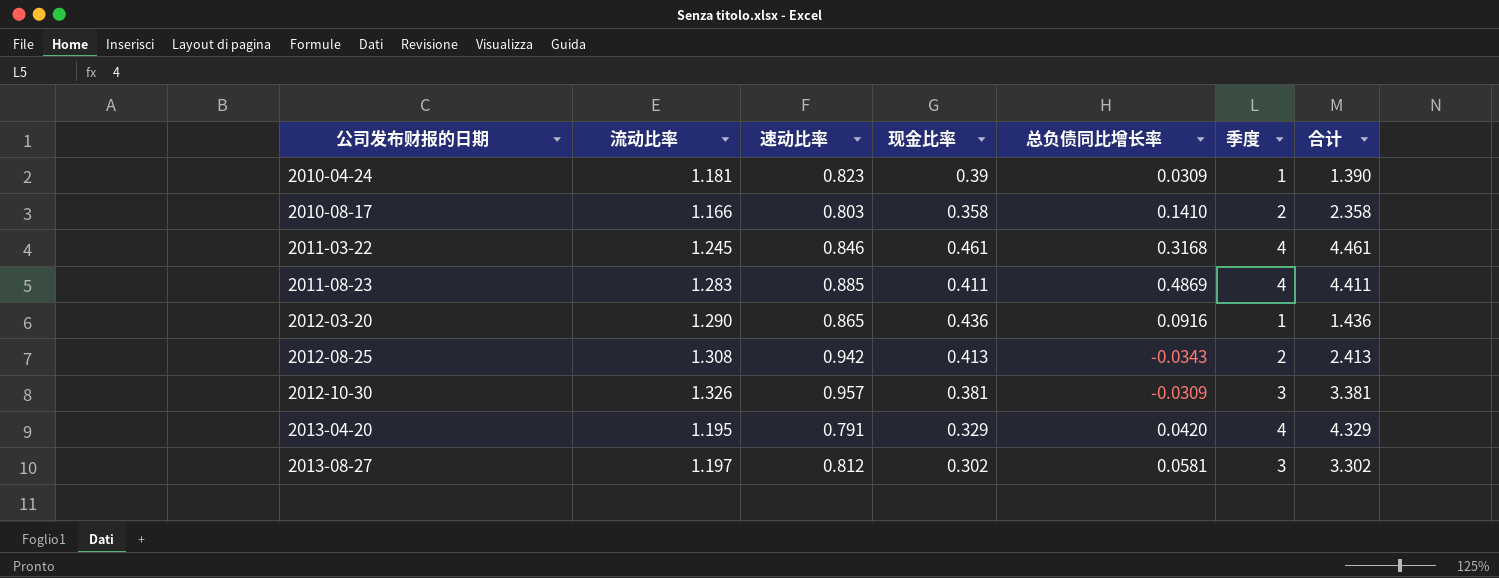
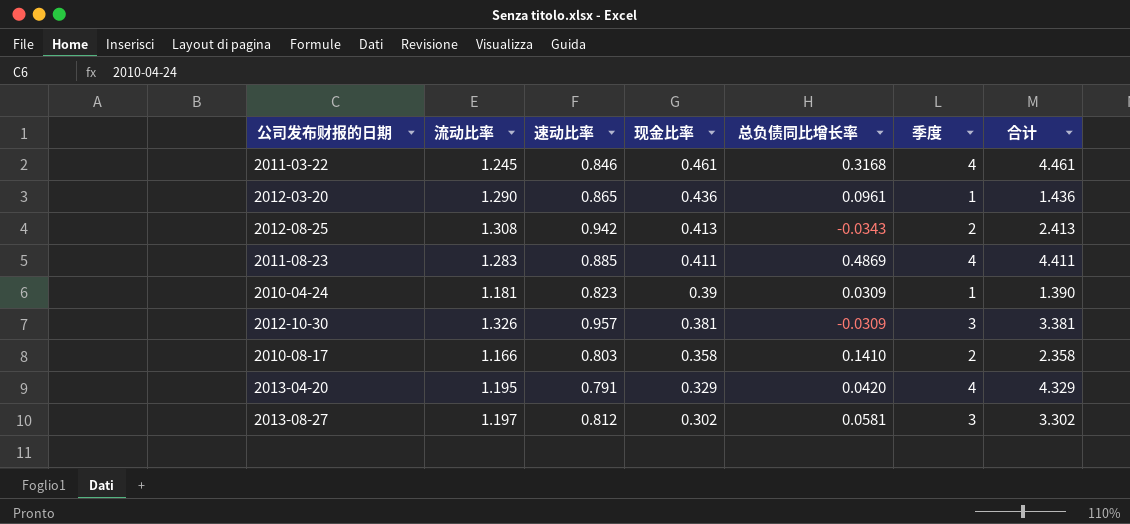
row order: 公司发布财报的日期 ascending -> 现金比率 descending
2012-03-20 | 总负债同比增长率: 0.0916 -> 0.0961

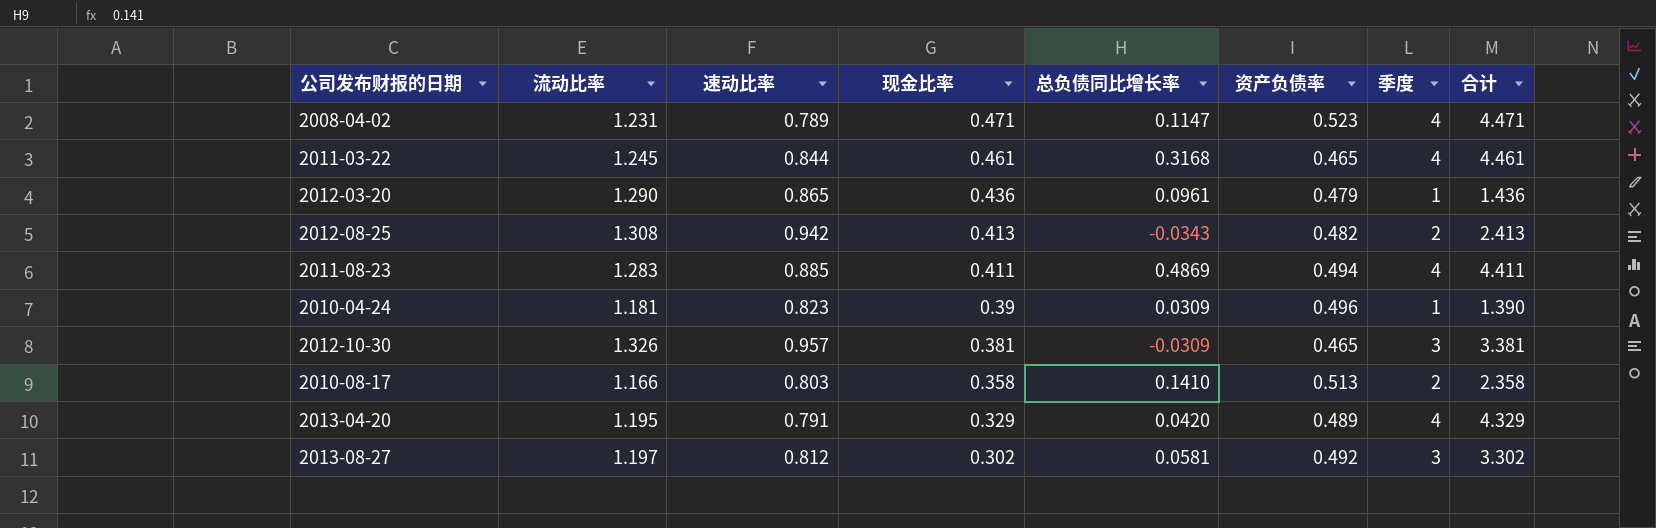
column 资产负债率 | position: none -> 6
row 2008-04-02: none -> 1.231 | 0.789 | 0.471 | 0.1147 | 0.523 | 4 | 4.471
2011-03-22 | 速动比率: 0.846 -> 0.844

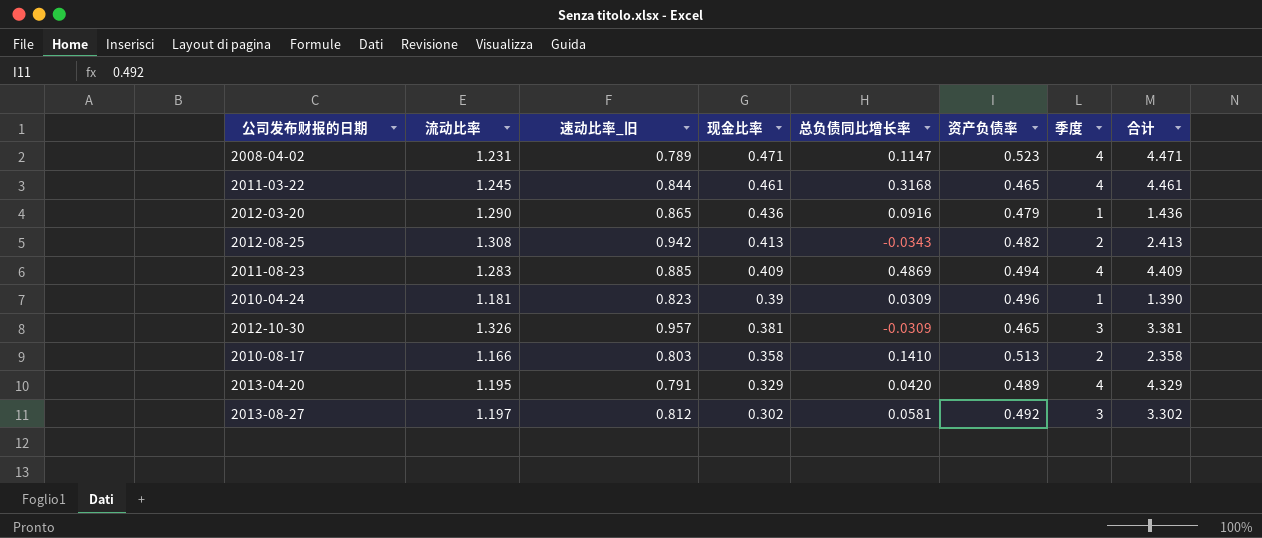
column name: 速动比率 -> 速动比率_旧
2012-03-20 | 总负债同比增长率: 0.0961 -> 0.0916
2011-08-23 | 现金比率: 0.411 -> 0.409
2011-08-23 | 合计: 4.411 -> 4.409

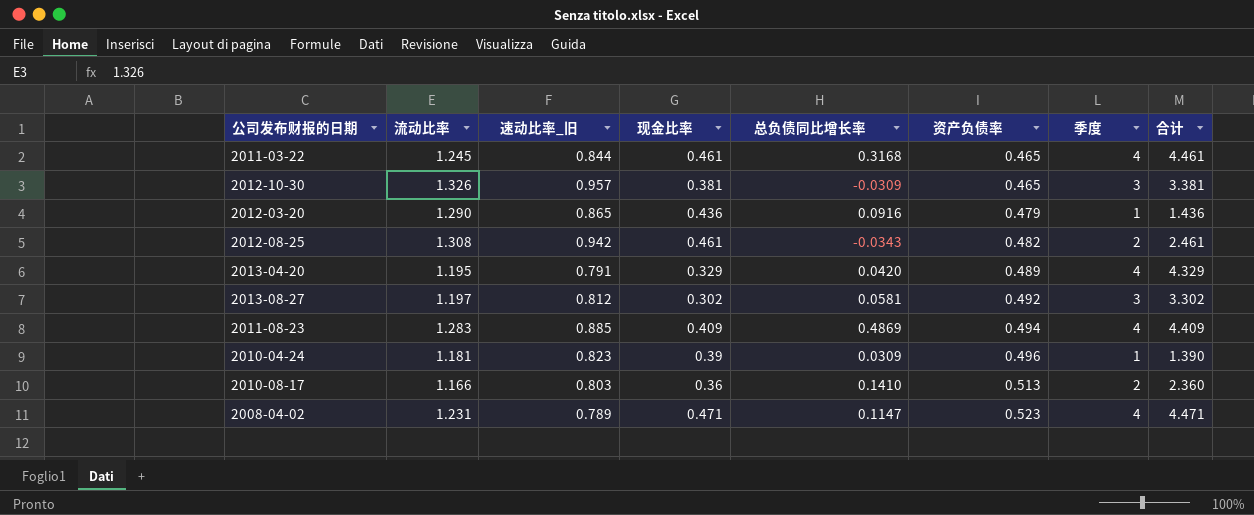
row order: 现金比率 descending -> 资产负债率 ascending
2012-08-25 | 现金比率: 0.413 -> 0.461
2012-08-25 | 合计: 2.413 -> 2.461
2010-08-17 | 现金比率: 0.358 -> 0.36
2010-08-17 | 合计: 2.358 -> 2.360

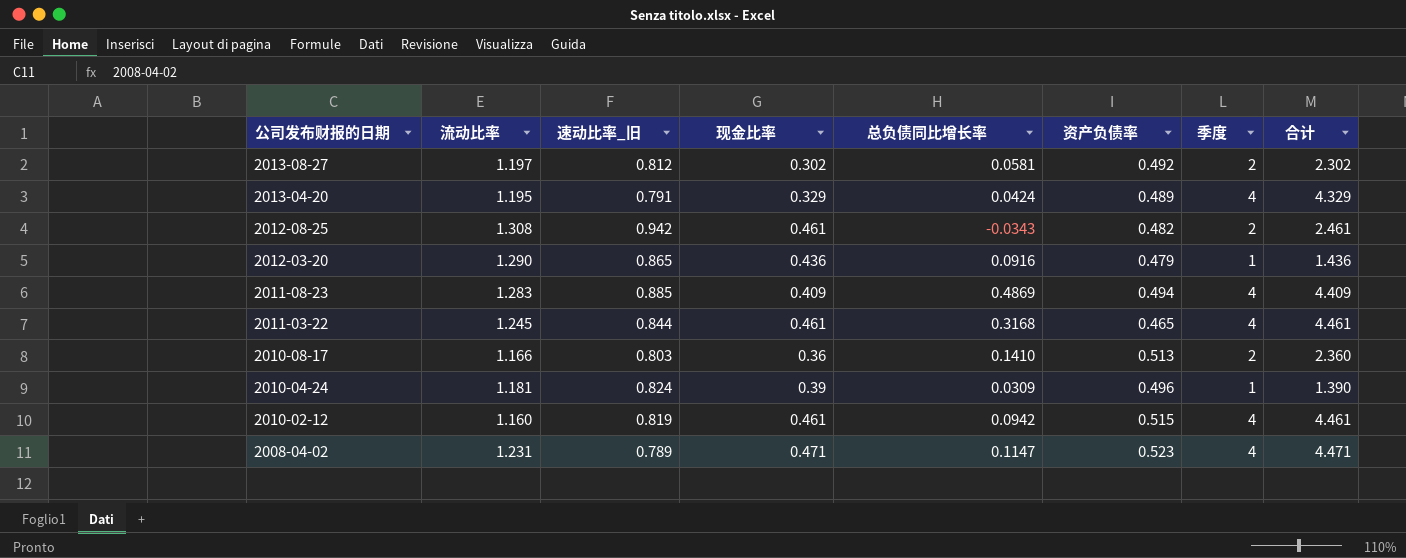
row order: 资产负债率 ascending -> 公司发布财报的日期 descending
row 2012-10-30: 1.326 | 0.957 | 0.381 | -0.0309 | 0.465 | 3 | 3.381 -> none
2013-08-27 | 季度: 3 -> 2
2013-08-27 | 合计: 3.302 -> 2.302
2013-04-20 | 总负债同比增长率: 0.0420 -> 0.0424
2010-04-24 | 速动比率_旧: 0.823 -> 0.824
row 2010-02-12: none -> 1.160 | 0.819 | 0.461 | 0.0942 | 0.515 | 4 | 4.461

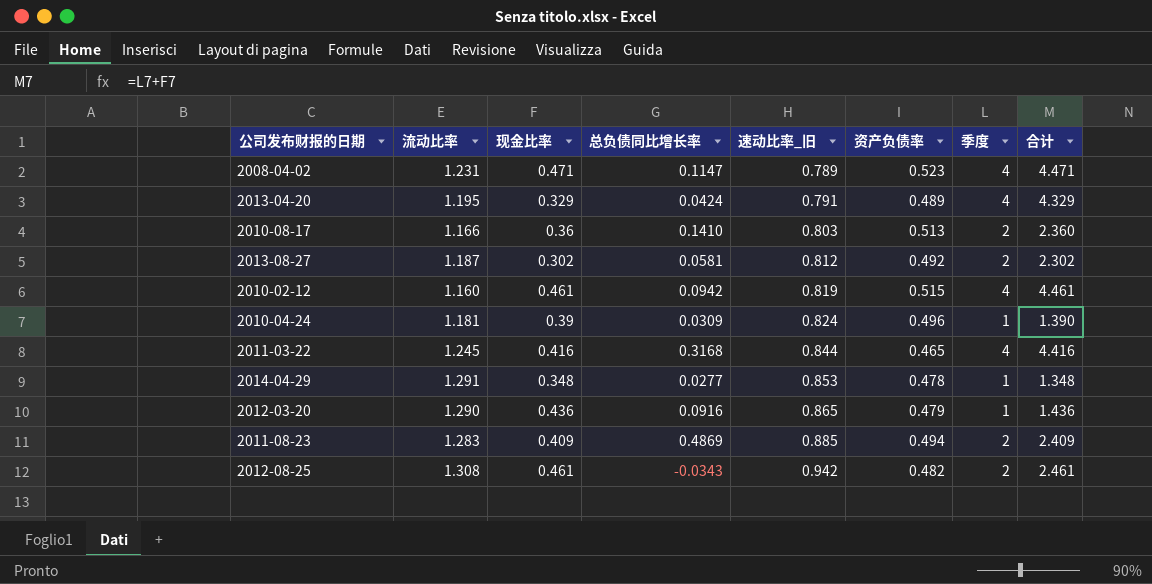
row order: 公司发布财报的日期 descending -> 速动比率_旧 ascending
column 速动比率_旧 | position: 3 -> 5
2013-08-27 | 流动比率: 1.197 -> 1.187
2011-03-22 | 现金比率: 0.461 -> 0.416
2011-03-22 | 合计: 4.461 -> 4.416
row 2014-04-29: none -> 1.291 | 0.348 | 0.0277 | 0.853 | 0.478 | 1 | 1.348
2011-08-23 | 季度: 4 -> 2
2011-08-23 | 合计: 4.409 -> 2.409

